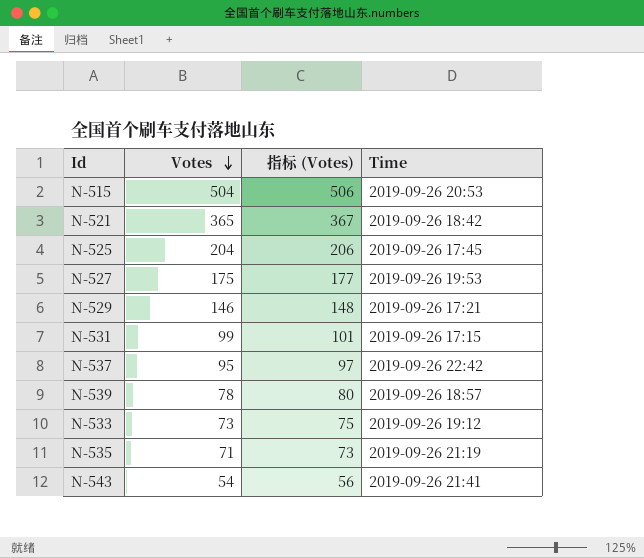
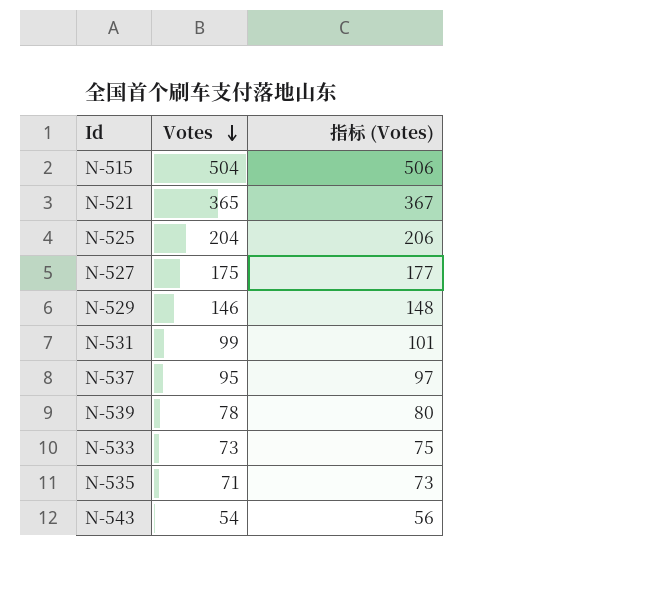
column Time | position: 4 -> none

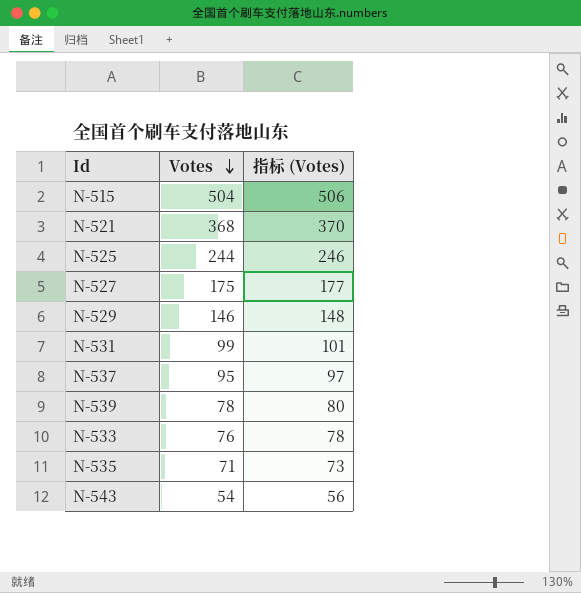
N-521 | Votes: 365 -> 368
N-521 | 指标 (Votes): 367 -> 370
N-525 | Votes: 204 -> 244
N-525 | 指标 (Votes): 206 -> 246
N-533 | Votes: 73 -> 76
N-533 | 指标 (Votes): 75 -> 78

